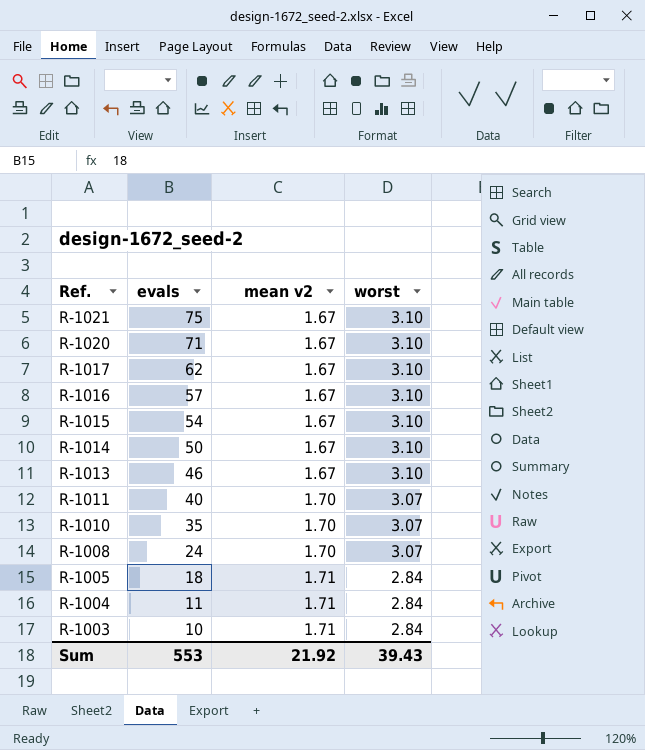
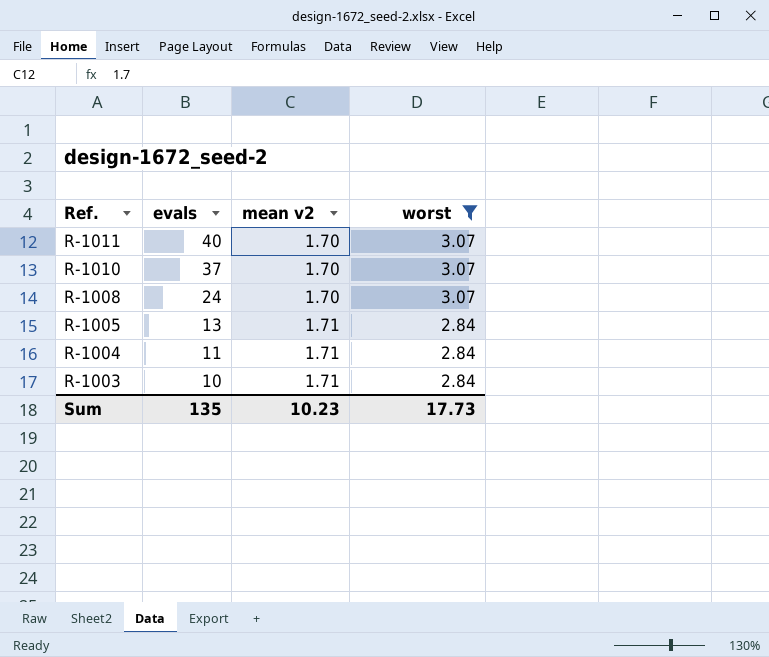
filter: none -> worst != 3.10
R-1010 | evals: 35 -> 37
R-1005 | evals: 18 -> 13
Sum | evals: 553 -> 135
Sum | mean v2: 21.92 -> 10.23
Sum | worst: 39.43 -> 17.73

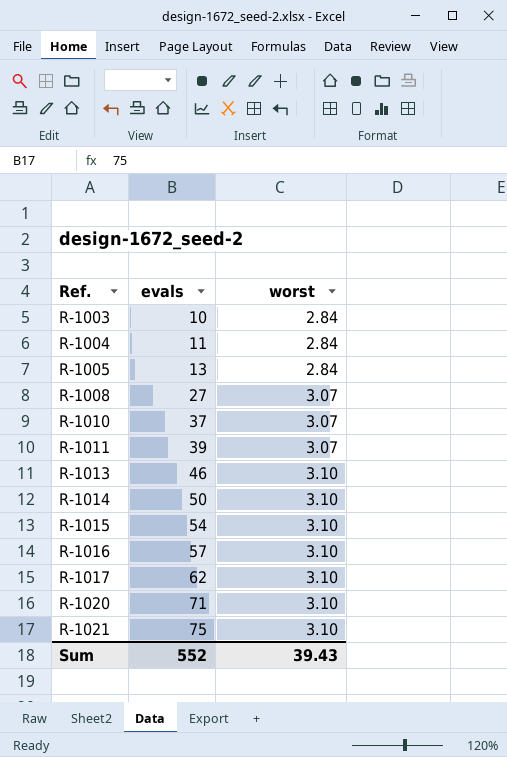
filter: worst != 3.10 -> none
row order: Ref. descending -> Ref. ascending
column mean v2 | position: 3 -> none
R-1008 | evals: 24 -> 27
R-1011 | evals: 40 -> 39
Sum | evals: 135 -> 552
Sum | worst: 17.73 -> 39.43

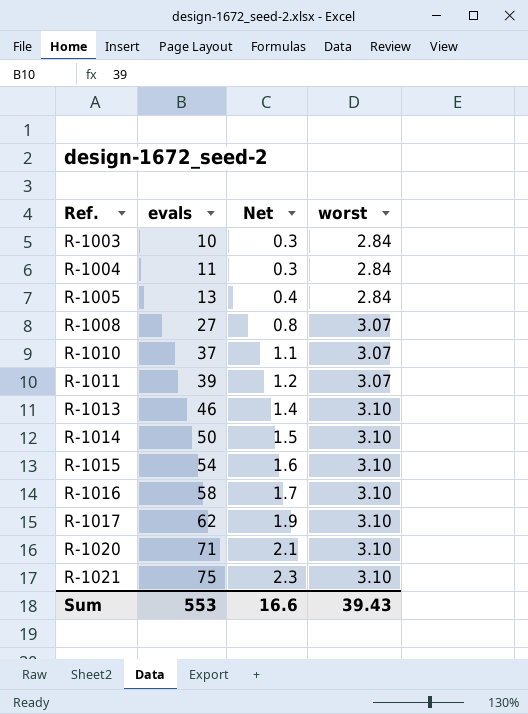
column Net | formula: none -> [evals] * 0.03
R-1016 | evals: 57 -> 58
Sum | evals: 552 -> 553

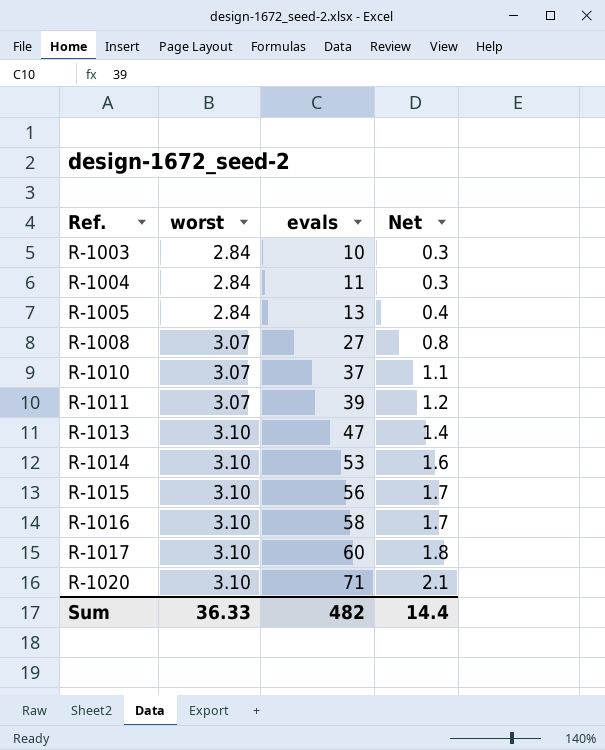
column worst | position: 4 -> 2
row R-1021: 75 | 2.3 | 3.10 -> none
R-1013 | evals: 46 -> 47
R-1014 | evals: 50 -> 53
R-1014 | Net: 1.5 -> 1.6
R-1015 | evals: 54 -> 56
R-1015 | Net: 1.6 -> 1.7
R-1017 | evals: 62 -> 60
R-1017 | Net: 1.9 -> 1.8
Sum | worst: 39.43 -> 36.33
Sum | evals: 553 -> 482
Sum | Net: 16.6 -> 14.4

